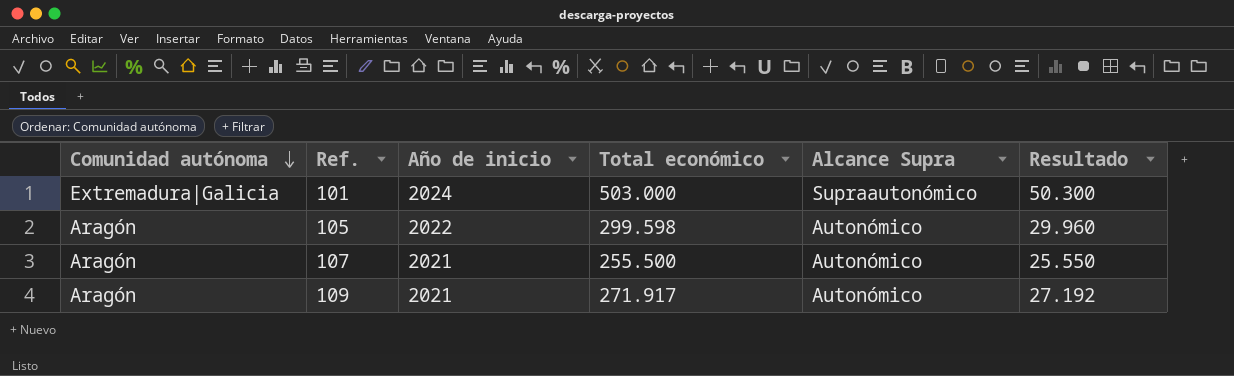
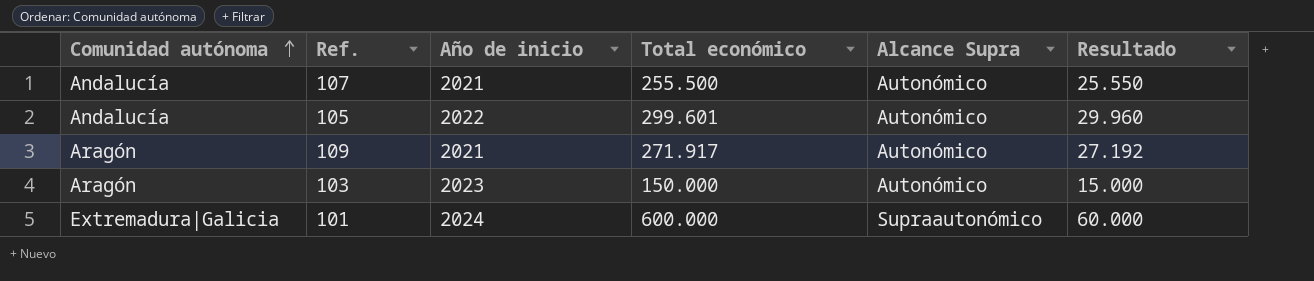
row order: Comunidad autónoma descending -> Comunidad autónoma ascending
107 | Comunidad autónoma: Aragón -> Andalucía
105 | Comunidad autónoma: Aragón -> Andalucía
105 | Total económico: 299.598 -> 299.601
row 103: none -> Aragón | 2023 | 150.000 | Autonómico | 15.000
101 | Total económico: 503.000 -> 600.000
101 | Resultado: 50.300 -> 60.000

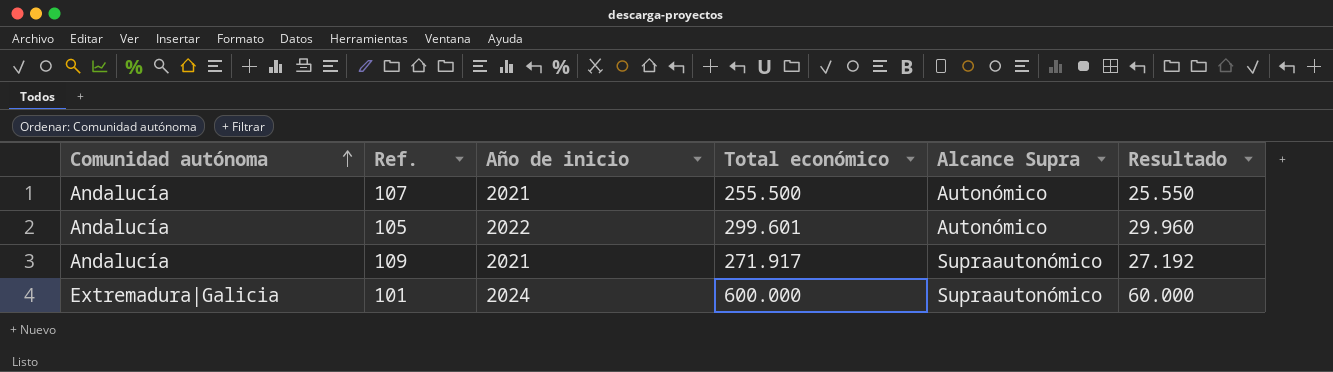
row 103: Aragón | 2023 | 150.000 | Autonómico | 15.000 -> none
109 | Comunidad autónoma: Aragón -> Andalucía
109 | Alcance Supra: Autonómico -> Supraautonómico

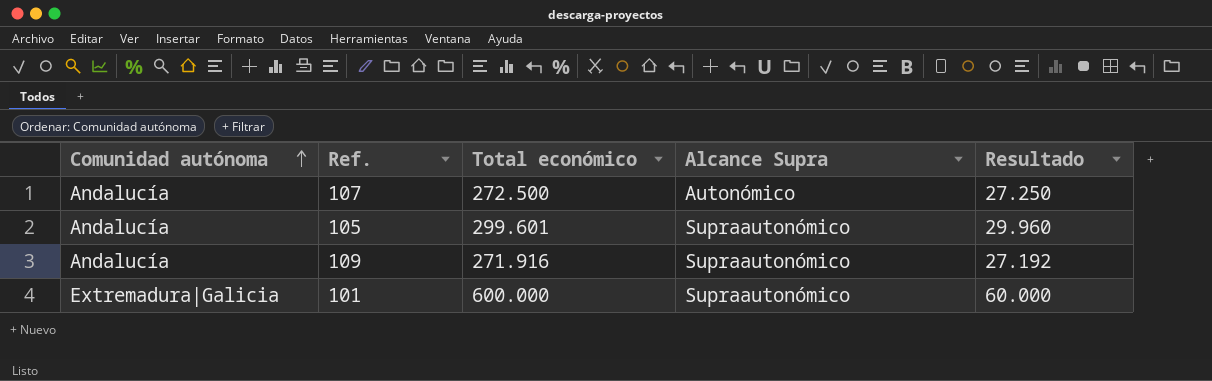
column Año de inicio | position: 3 -> none
107 | Total económico: 255.500 -> 272.500
107 | Resultado: 25.550 -> 27.250
105 | Alcance Supra: Autonómico -> Supraautonómico
109 | Total económico: 271.917 -> 271.916

